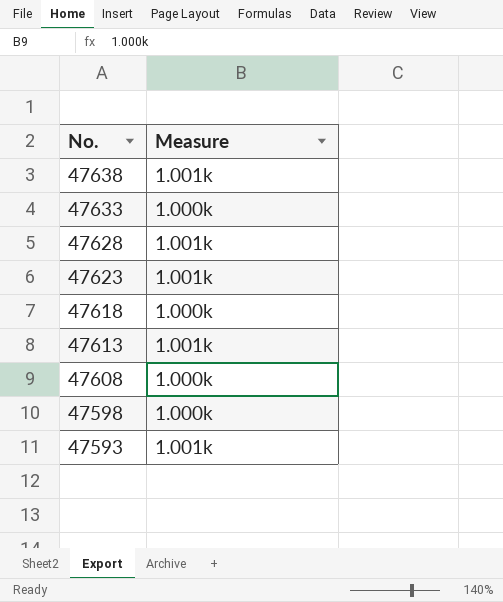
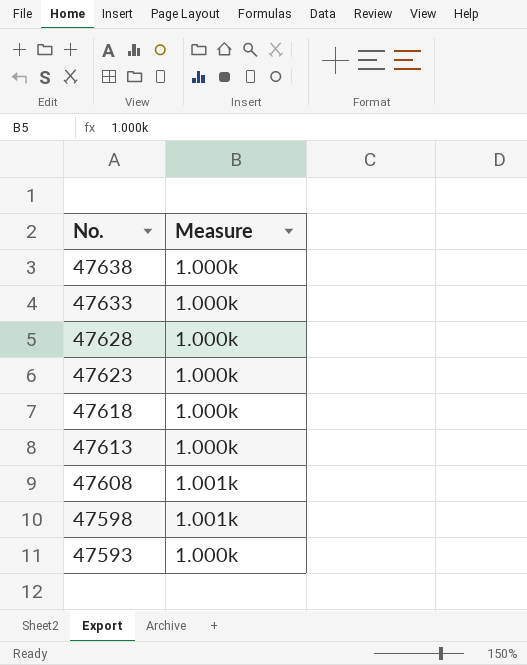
47638 | Measure: 1.001k -> 1.000k
47628 | Measure: 1.001k -> 1.000k
47623 | Measure: 1.001k -> 1.000k
47613 | Measure: 1.001k -> 1.000k
47608 | Measure: 1.000k -> 1.001k
47598 | Measure: 1.000k -> 1.001k
47593 | Measure: 1.001k -> 1.000k

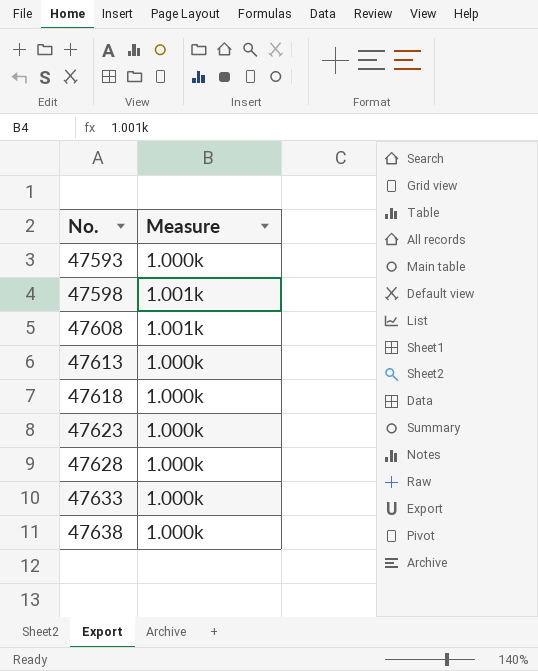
row order: No. descending -> No. ascending

